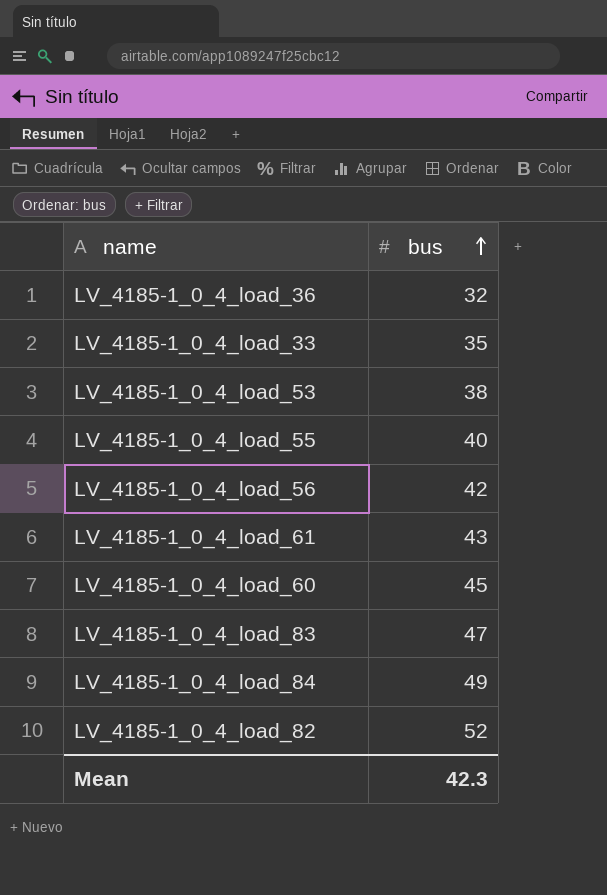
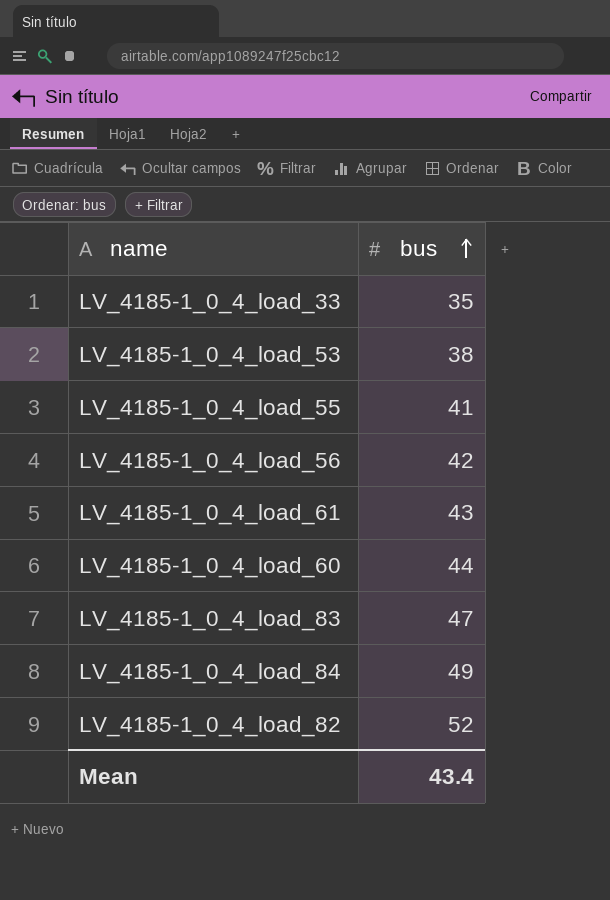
row LV_4185-1_0_4_load_36: 32 -> none
LV_4185-1_0_4_load_55 | bus: 40 -> 41
LV_4185-1_0_4_load_60 | bus: 45 -> 44
Mean | bus: 42.3 -> 43.4

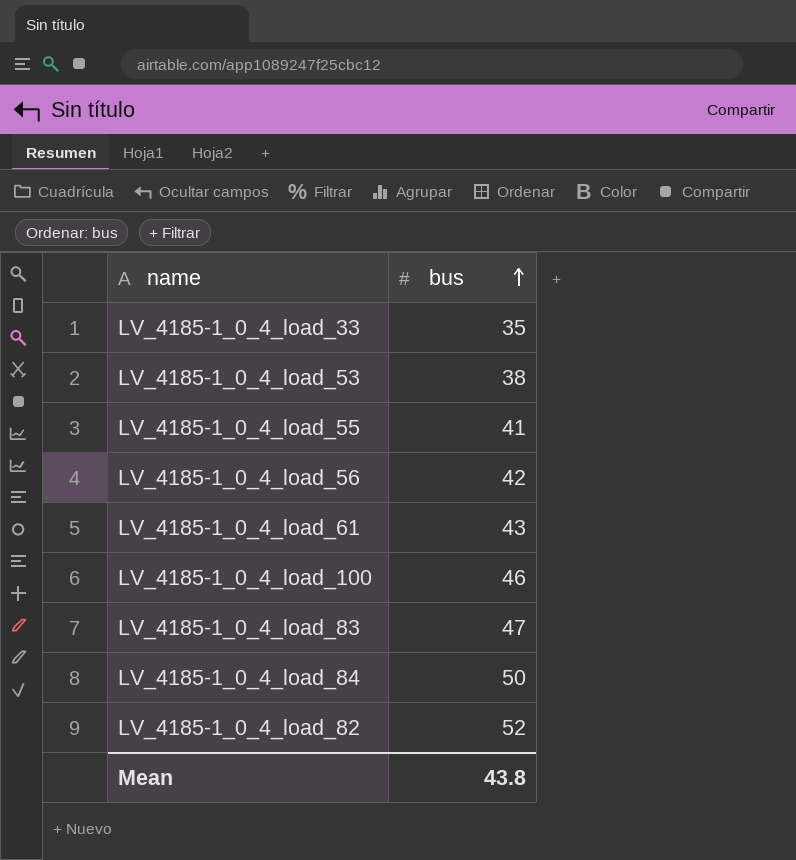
row LV_4185-1_0_4_load_60: 44 -> none
row LV_4185-1_0_4_load_100: none -> 46
LV_4185-1_0_4_load_84 | bus: 49 -> 50
Mean | bus: 43.4 -> 43.8

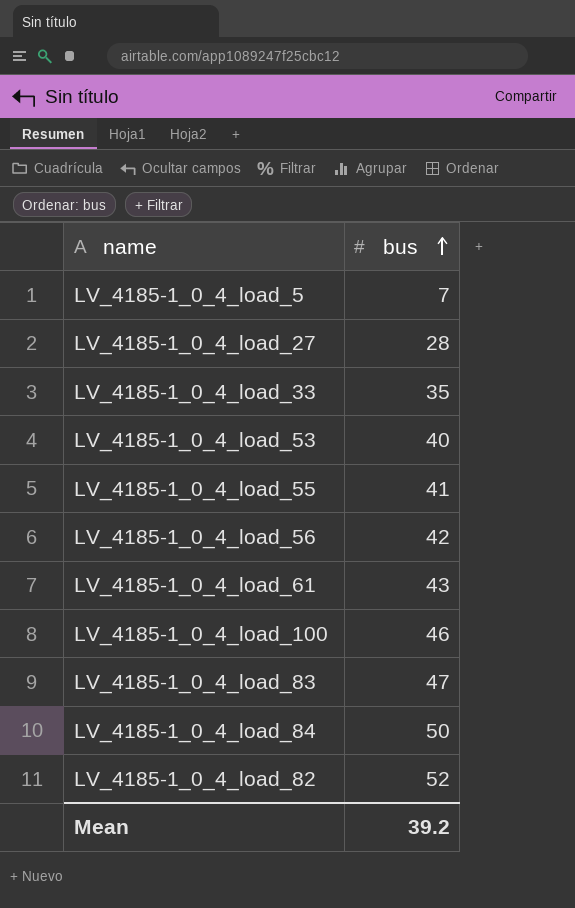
row LV_4185-1_0_4_load_5: none -> 7
row LV_4185-1_0_4_load_27: none -> 28
LV_4185-1_0_4_load_53 | bus: 38 -> 40
Mean | bus: 43.8 -> 39.2

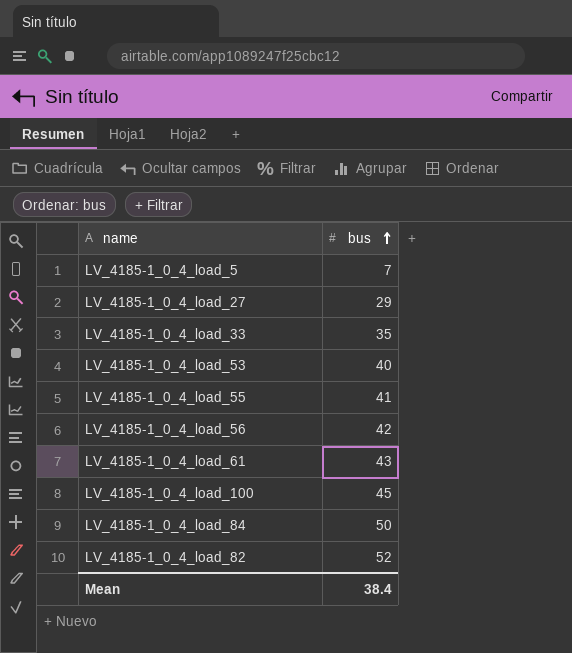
row LV_4185-1_0_4_load_83: 47 -> none
LV_4185-1_0_4_load_27 | bus: 28 -> 29
LV_4185-1_0_4_load_100 | bus: 46 -> 45
Mean | bus: 39.2 -> 38.4

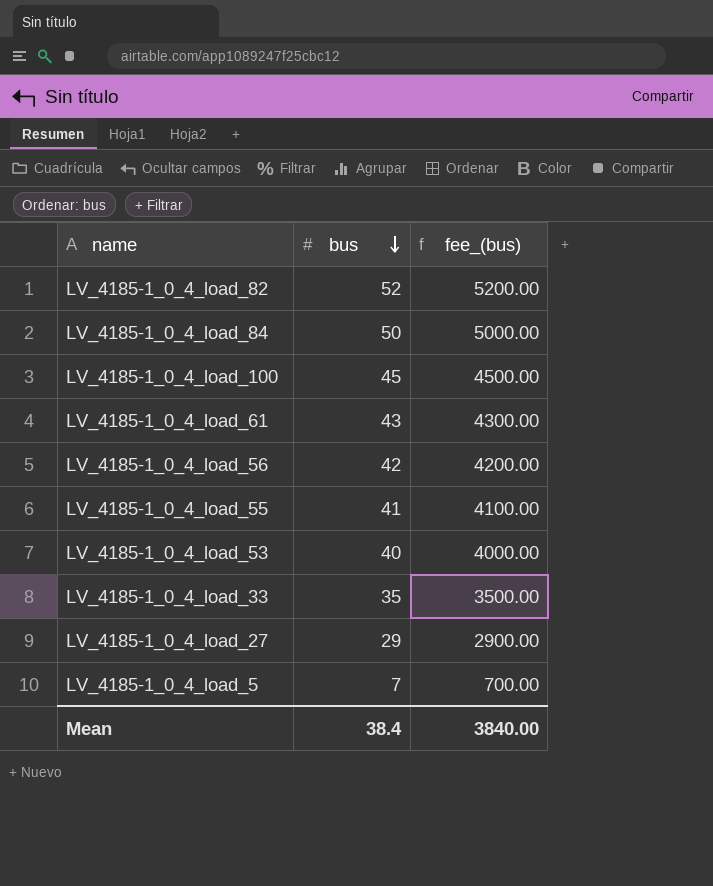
row order: bus ascending -> bus descending
column fee_(bus) | formula: none -> [bus] * 100

